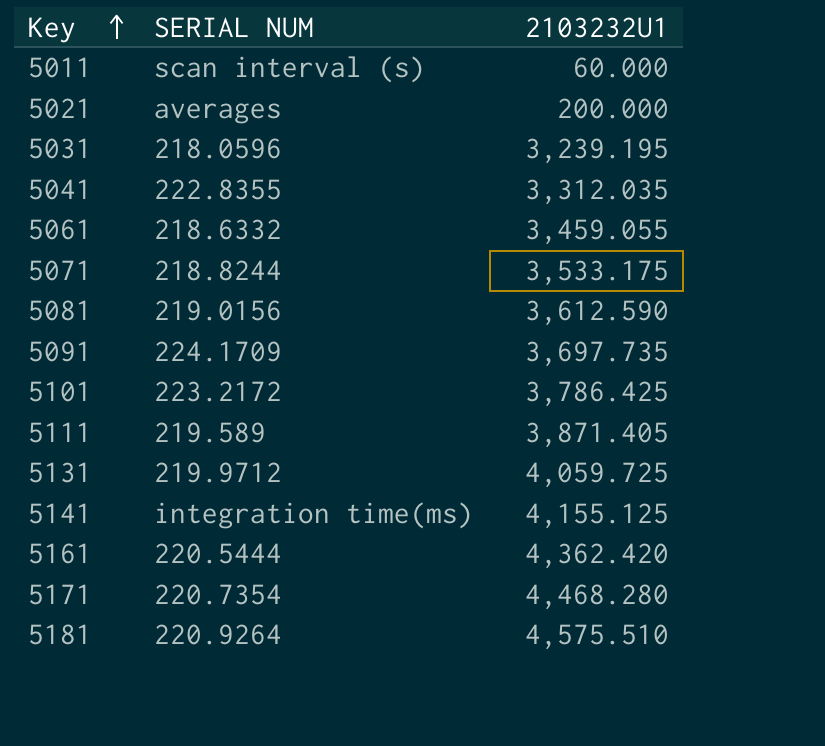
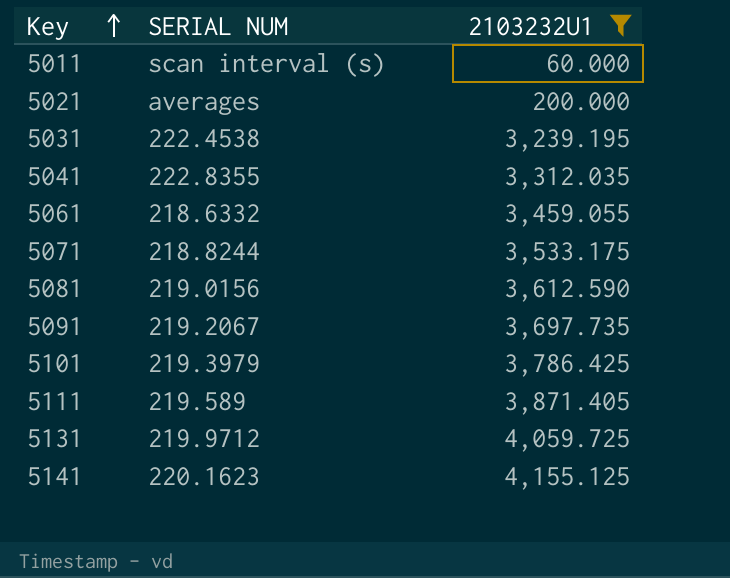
filter: none -> 2103232U1 <= 4,155.125
5031 | SERIAL NUM: 218.0596 -> 222.4538
5091 | SERIAL NUM: 224.1709 -> 219.2067
5101 | SERIAL NUM: 223.2172 -> 219.3979
5141 | SERIAL NUM: integration time(ms) -> 220.1623

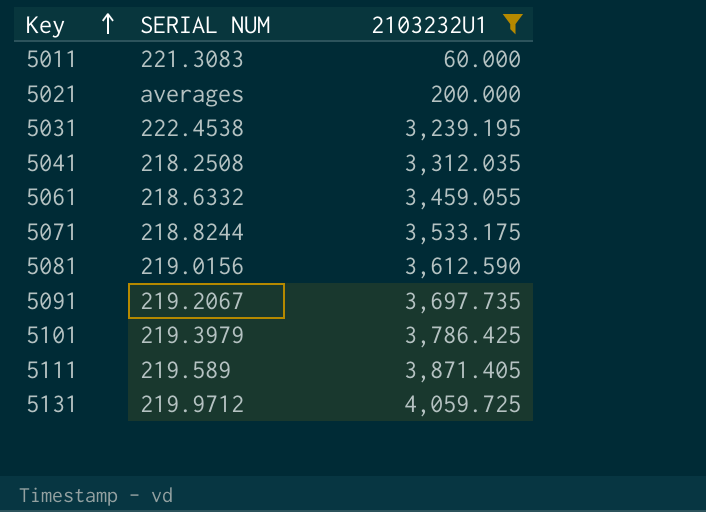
row 5141: 220.1623 | 4,155.125 -> none
5011 | SERIAL NUM: scan interval (s) -> 221.3083
5041 | SERIAL NUM: 222.8355 -> 218.2508

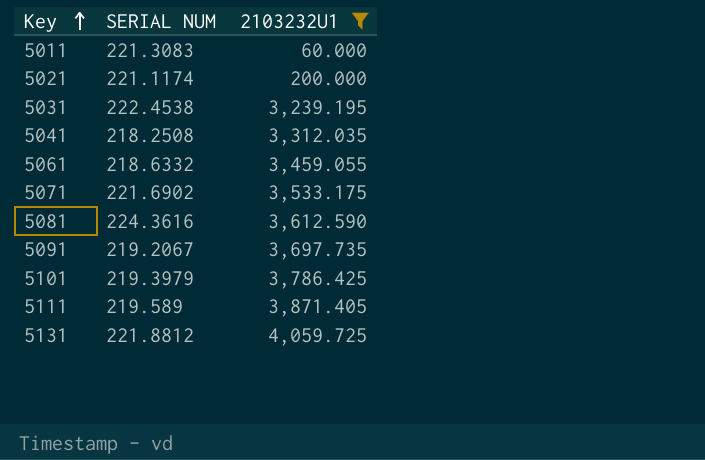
5021 | SERIAL NUM: averages -> 221.1174
5071 | SERIAL NUM: 218.8244 -> 221.6902
5081 | SERIAL NUM: 219.0156 -> 224.3616
5131 | SERIAL NUM: 219.9712 -> 221.8812

